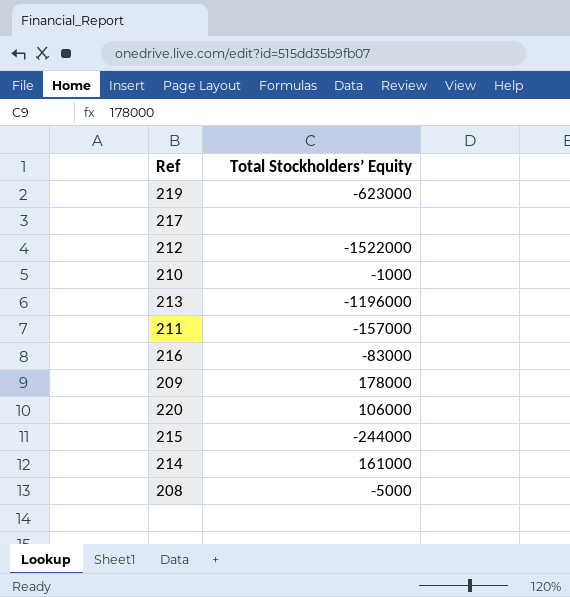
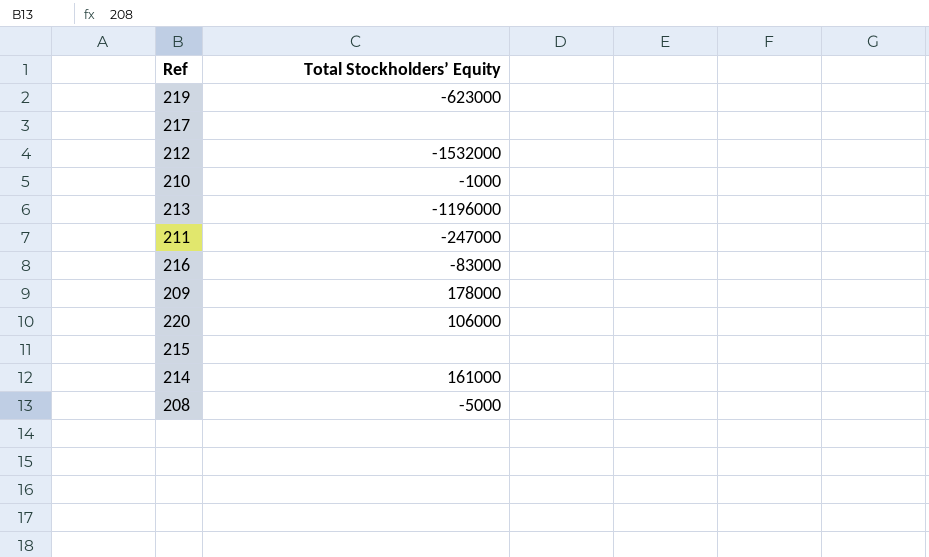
212 | Total Stockholders’ Equity: -1522000 -> -1532000
211 | Total Stockholders’ Equity: -157000 -> -247000
215 | Total Stockholders’ Equity: -244000 -> none

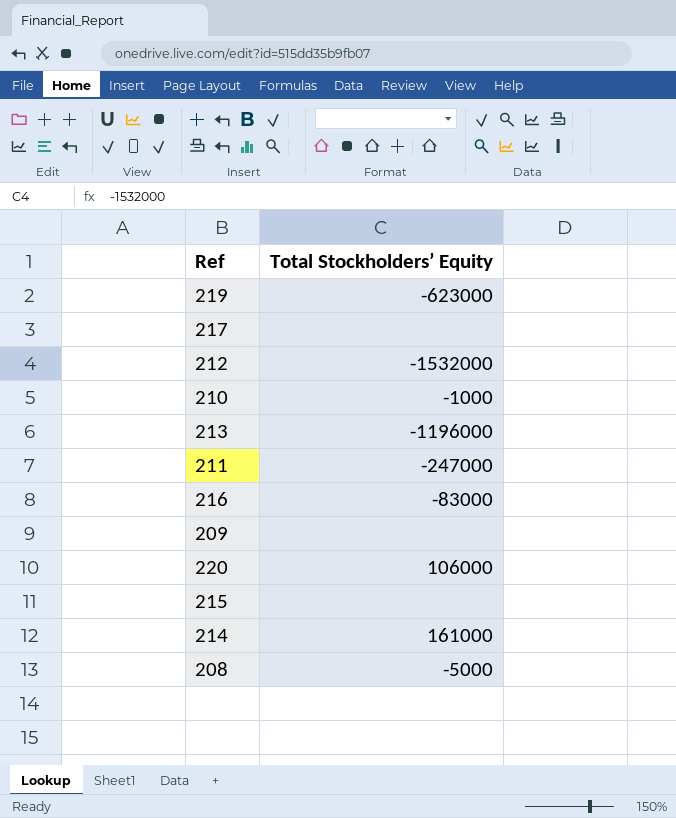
209 | Total Stockholders’ Equity: 178000 -> none

